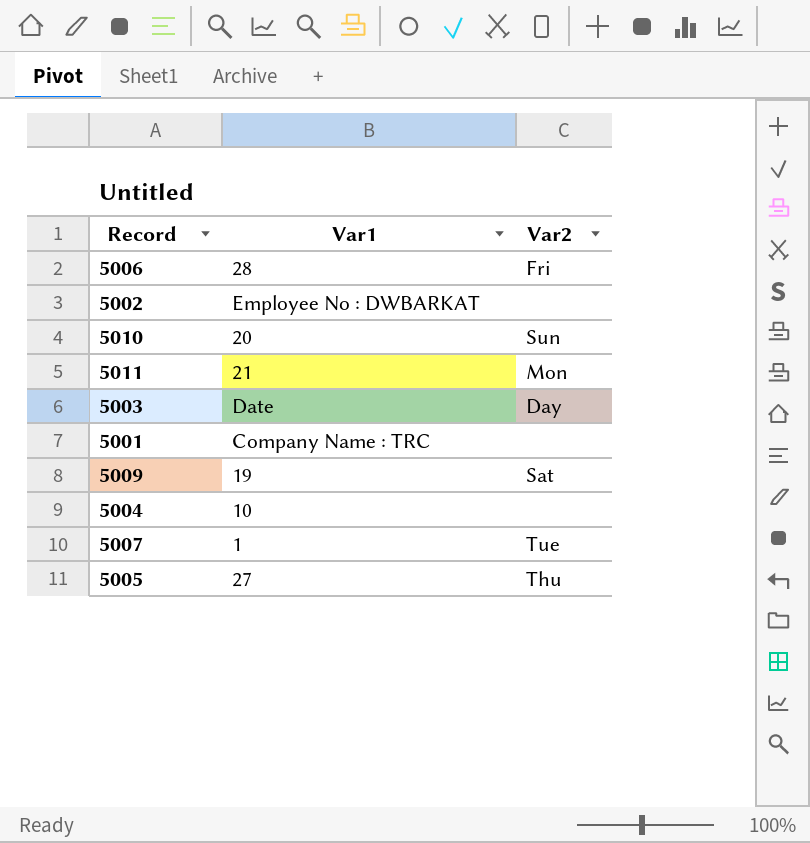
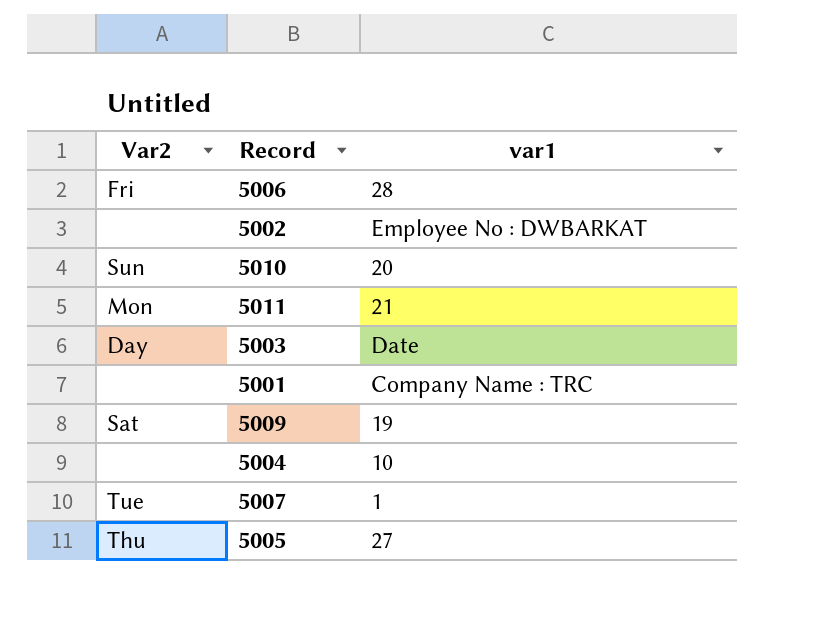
column Var2 | position: 3 -> 1
column name: Var1 -> var1

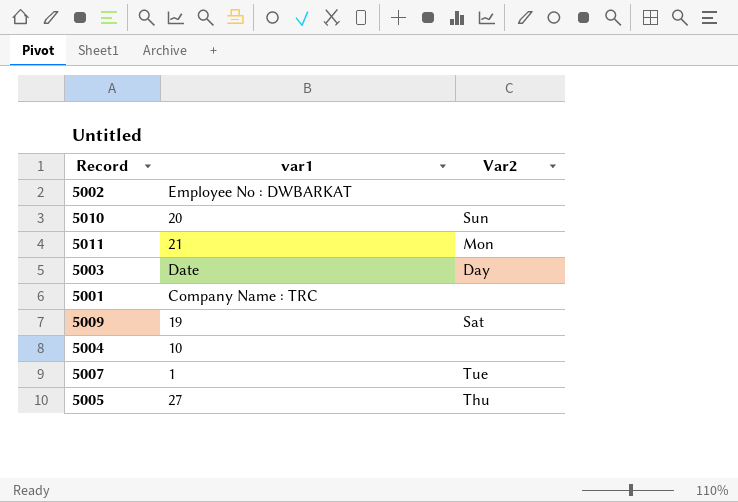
column Var2 | position: 1 -> 3
row 5006: Fri | 28 -> none

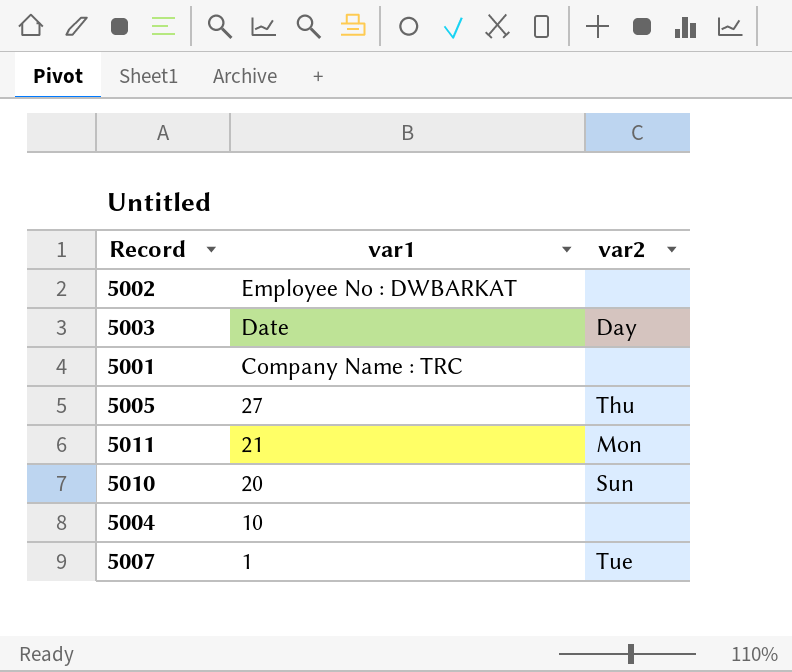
row order: none -> var1 descending
column name: Var2 -> var2
row 5009: 19 | Sat -> none

